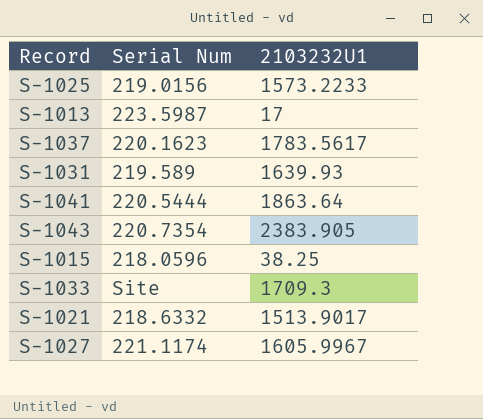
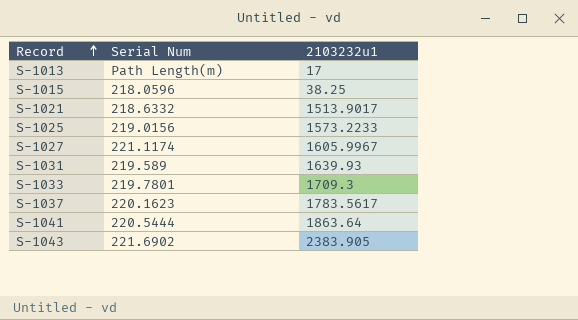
row order: none -> Record ascending
column name: 2103232U1 -> 2103232u1
S-1013 | Serial Num: 223.5987 -> Path Length(m)
S-1033 | Serial Num: Site -> 219.7801
S-1043 | Serial Num: 220.7354 -> 221.6902

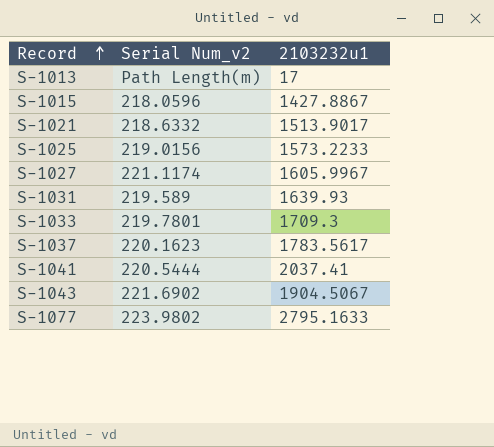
column name: Serial Num -> Serial Num_v2
S-1015 | 2103232u1: 38.25 -> 1427.8867
S-1041 | 2103232u1: 1863.64 -> 2037.41
S-1043 | 2103232u1: 2383.905 -> 1904.5067
row S-1077: none -> 223.9802 | 2795.1633

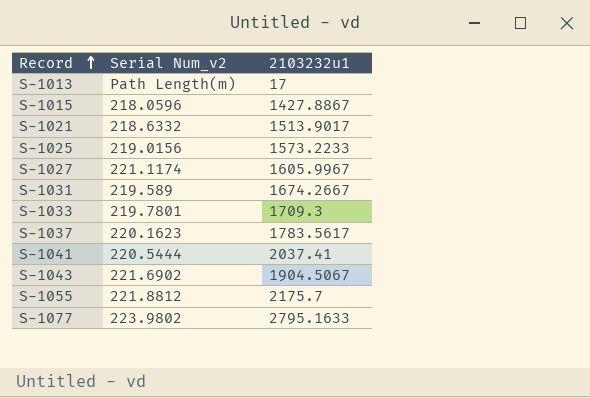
S-1031 | 2103232u1: 1639.93 -> 1674.2667
row S-1055: none -> 221.8812 | 2175.7

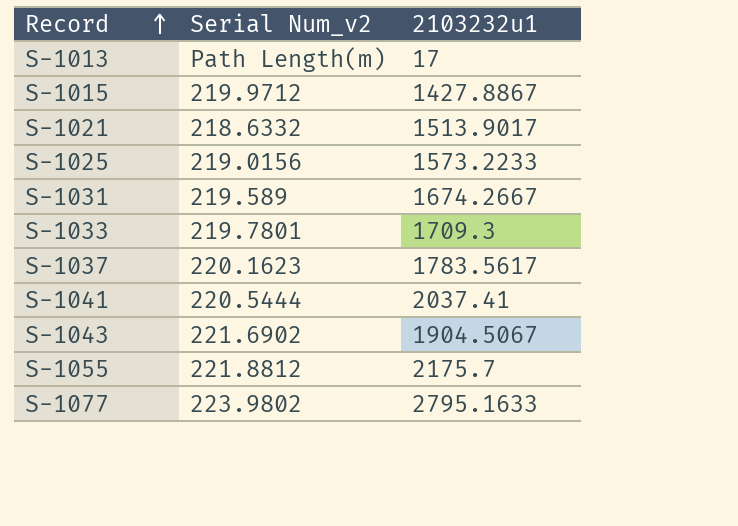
row S-1027: 221.1174 | 1605.9967 -> none
S-1015 | Serial Num_v2: 218.0596 -> 219.9712

